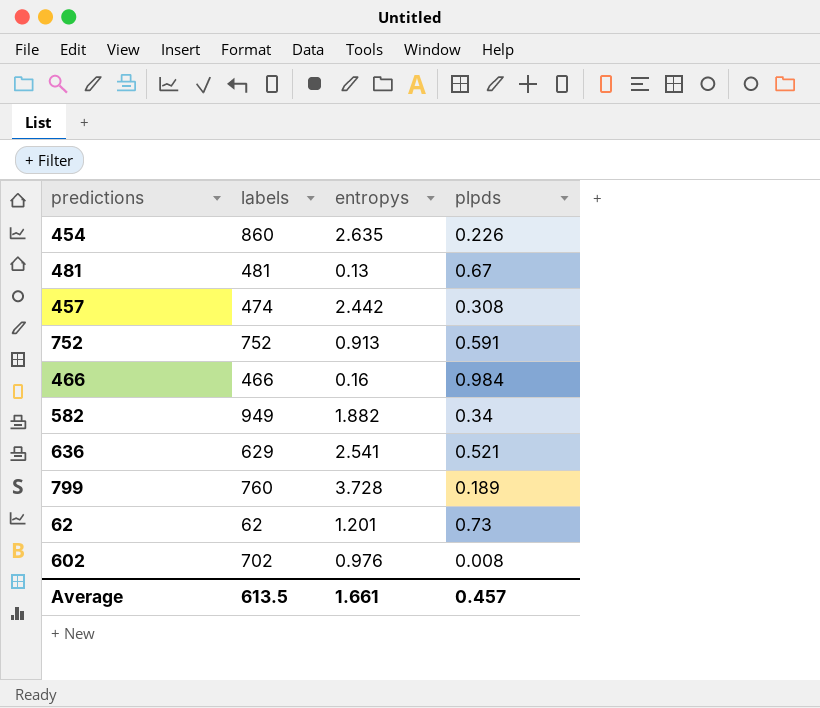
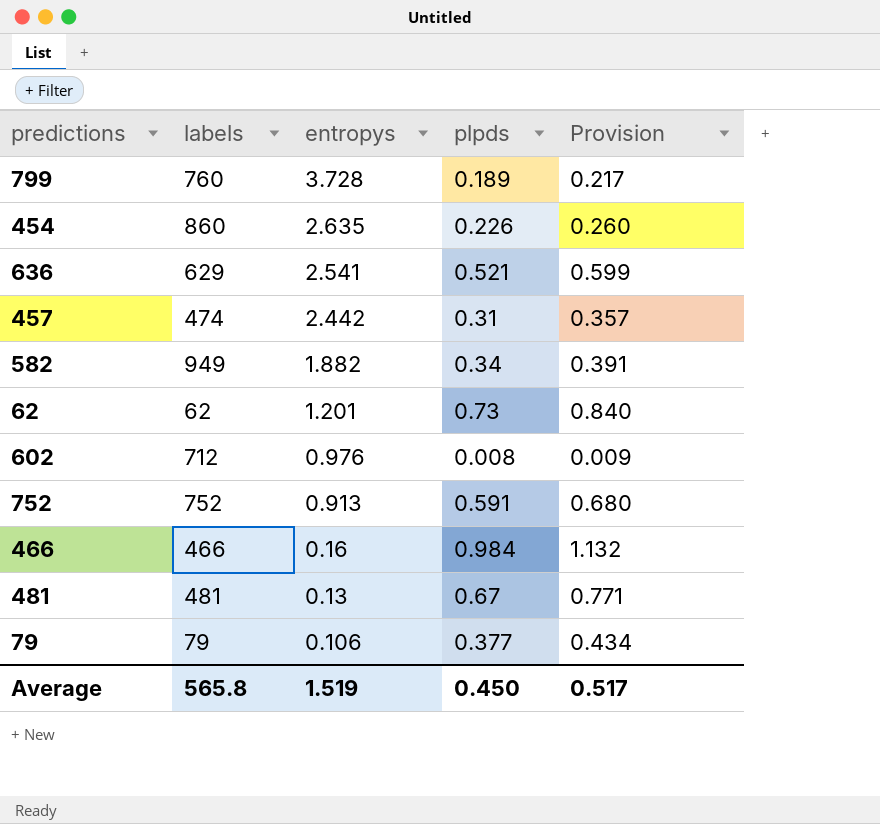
row order: none -> entropys descending
column Provision | formula: none -> [plpds] * 1.15
457 | plpds: 0.308 -> 0.31
602 | labels: 702 -> 712
row 79: none -> 79 | 0.106 | 0.377 | 0.434
Average | labels: 613.5 -> 565.8
Average | entropys: 1.661 -> 1.519
Average | plpds: 0.457 -> 0.450

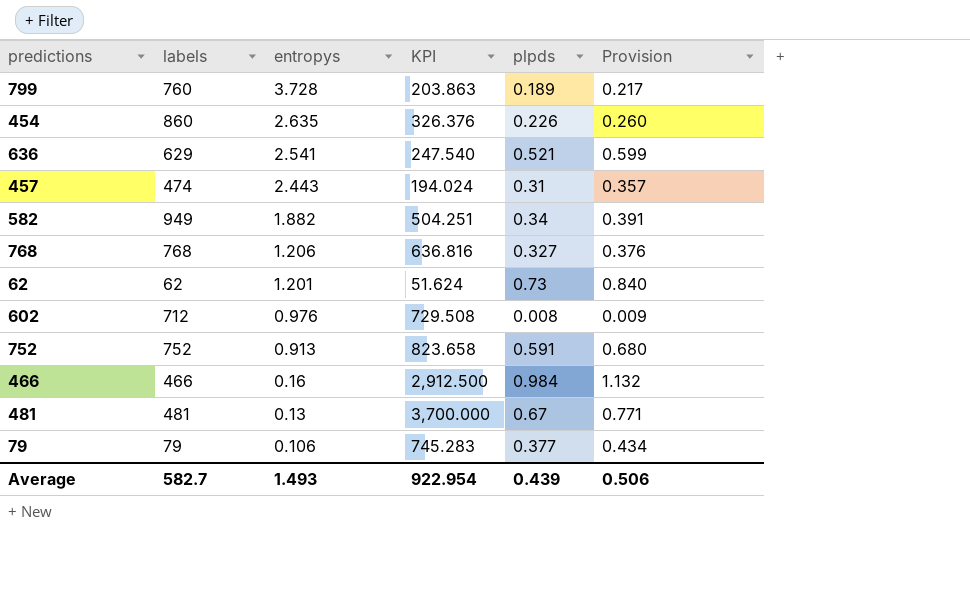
column KPI | formula: none -> [labels] / [entropys]
457 | entropys: 2.442 -> 2.443
row 768: none -> 768 | 1.206 | 636.816 | 0.327 | 0.376
Average | labels: 565.8 -> 582.7
Average | entropys: 1.519 -> 1.493
Average | plpds: 0.450 -> 0.439
Average | Provision: 0.517 -> 0.506

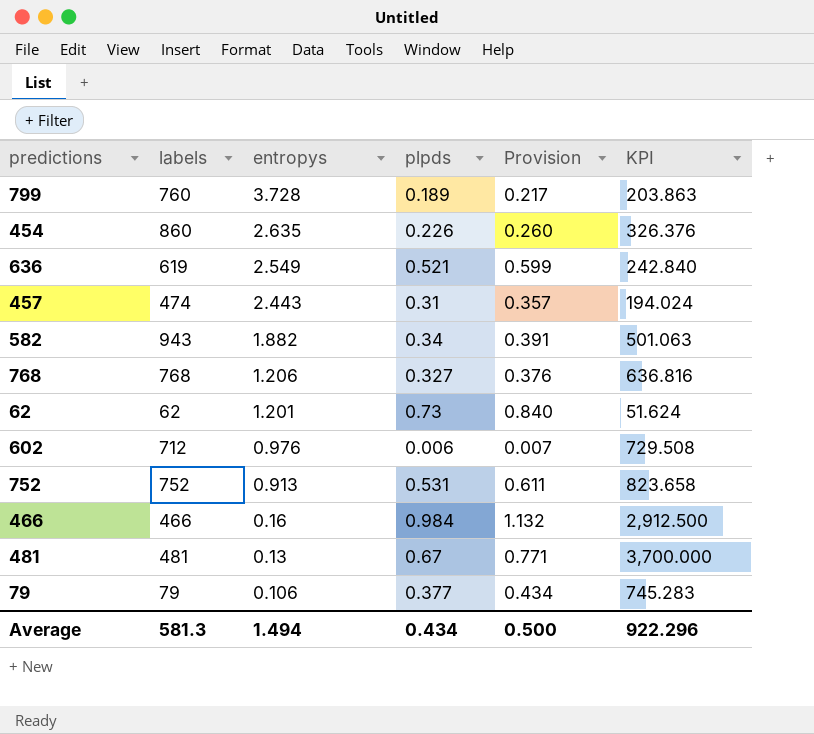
column KPI | position: 4 -> 6
636 | labels: 629 -> 619
636 | entropys: 2.541 -> 2.549
636 | KPI: 247.540 -> 242.840
582 | labels: 949 -> 943
582 | KPI: 504.251 -> 501.063
602 | plpds: 0.008 -> 0.006
602 | Provision: 0.009 -> 0.007
752 | plpds: 0.591 -> 0.531
752 | Provision: 0.680 -> 0.611
Average | labels: 582.7 -> 581.3
Average | entropys: 1.493 -> 1.494
Average | plpds: 0.439 -> 0.434
Average | Provision: 0.506 -> 0.500
Average | KPI: 922.954 -> 922.296

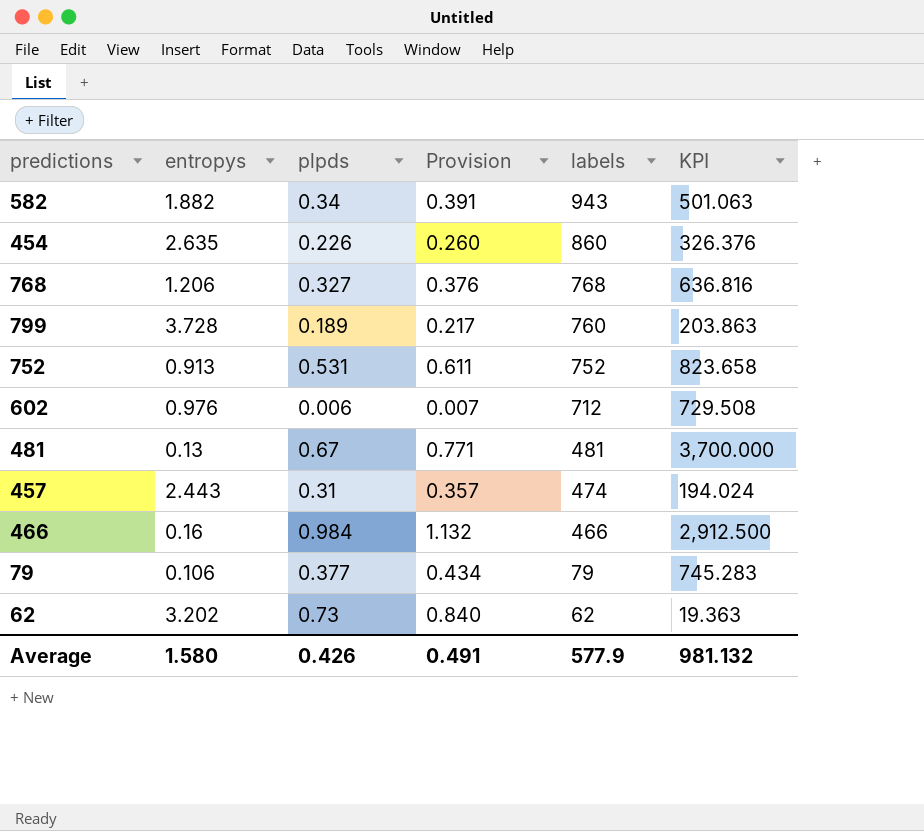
row order: entropys descending -> labels descending
column labels | position: 2 -> 5
row 636: 619 | 2.549 | 0.521 | 0.599 | 242.840 -> none
62 | entropys: 1.201 -> 3.202
62 | KPI: 51.624 -> 19.363
Average | entropys: 1.494 -> 1.580
Average | plpds: 0.434 -> 0.426
Average | Provision: 0.500 -> 0.491
Average | labels: 581.3 -> 577.9
Average | KPI: 922.296 -> 981.132

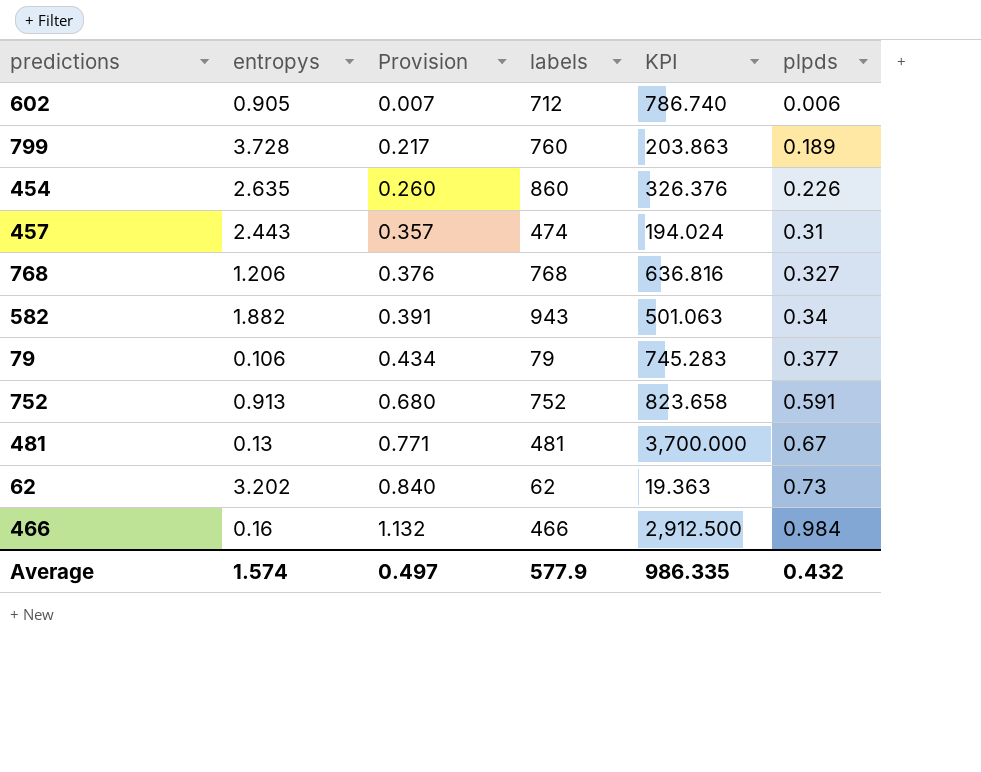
row order: labels descending -> Provision ascending
column plpds | position: 3 -> 6
602 | entropys: 0.976 -> 0.905
602 | KPI: 729.508 -> 786.740
752 | Provision: 0.611 -> 0.680
752 | plpds: 0.531 -> 0.591
Average | entropys: 1.580 -> 1.574
Average | Provision: 0.491 -> 0.497
Average | KPI: 981.132 -> 986.335
Average | plpds: 0.426 -> 0.432

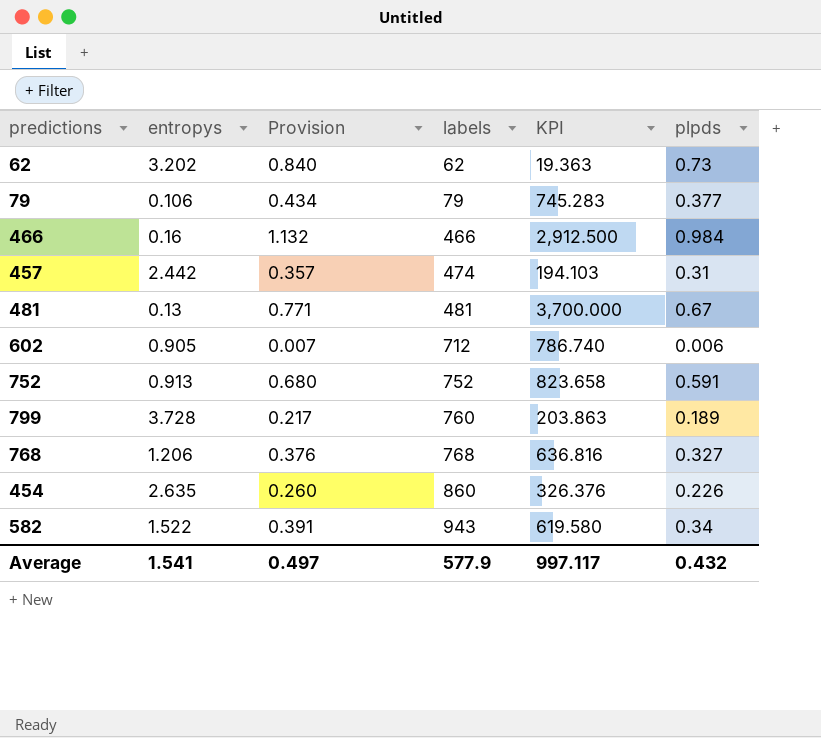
row order: Provision ascending -> labels ascending
457 | entropys: 2.443 -> 2.442
457 | KPI: 194.024 -> 194.103
582 | entropys: 1.882 -> 1.522
582 | KPI: 501.063 -> 619.580
Average | entropys: 1.574 -> 1.541
Average | KPI: 986.335 -> 997.117

